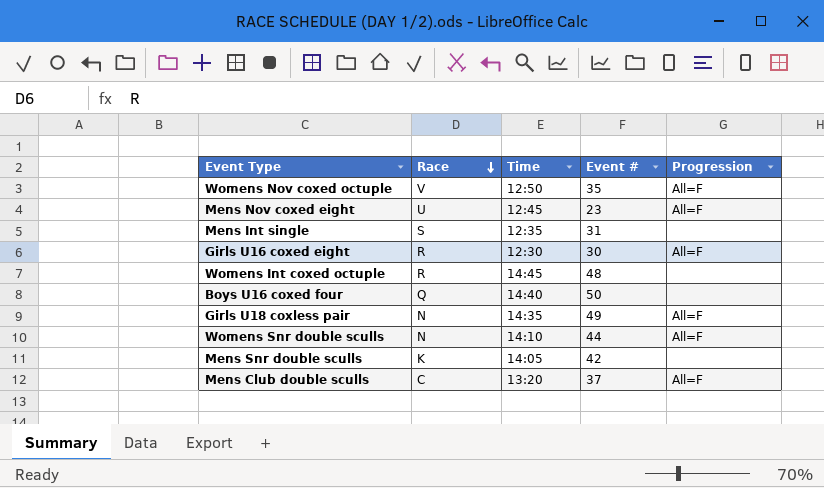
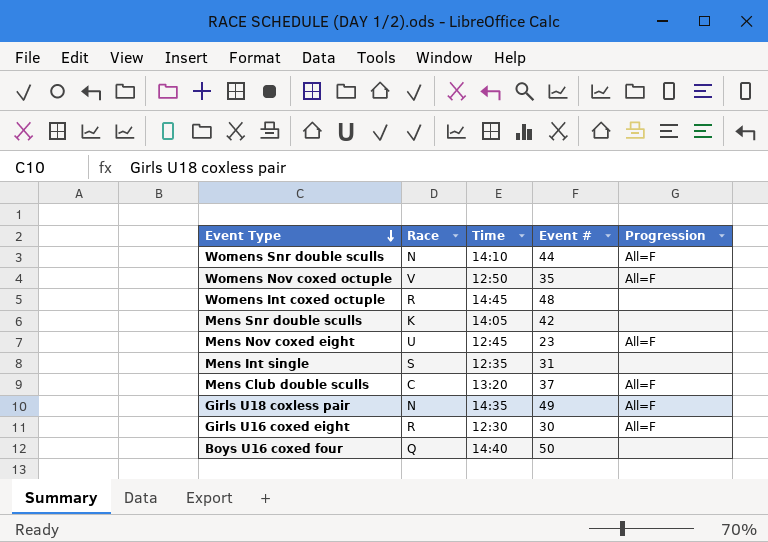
row order: Race descending -> Event Type descending

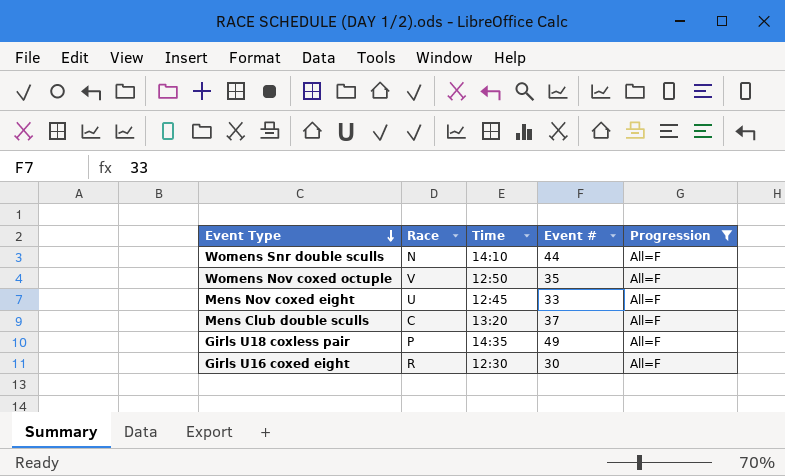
filter: none -> Progression = All=F
Mens Nov coxed eight | Event #: 23 -> 33
Girls U18 coxless pair | Race: N -> P

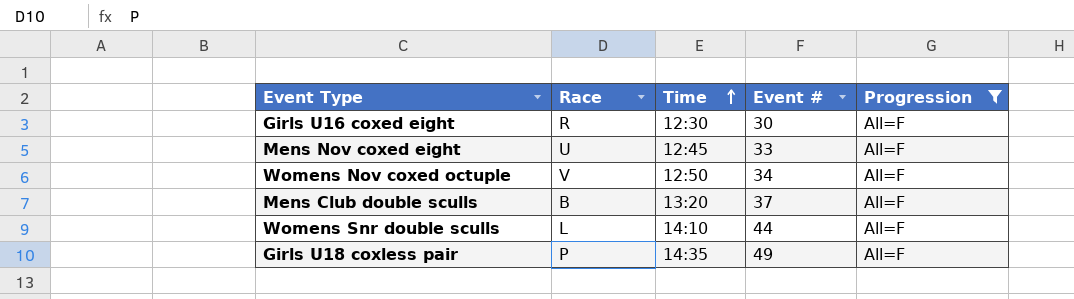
row order: Event Type descending -> Time ascending
Womens Nov coxed octuple | Event #: 35 -> 34
Mens Club double sculls | Race: C -> B
Womens Snr double sculls | Race: N -> L

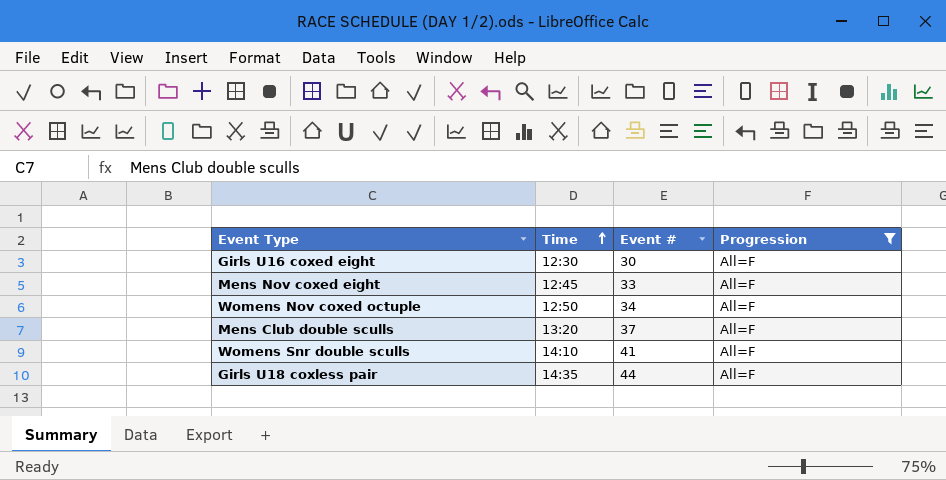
column Race | position: 2 -> none
Womens Snr double sculls | Event #: 44 -> 41
Girls U18 coxless pair | Event #: 49 -> 44

